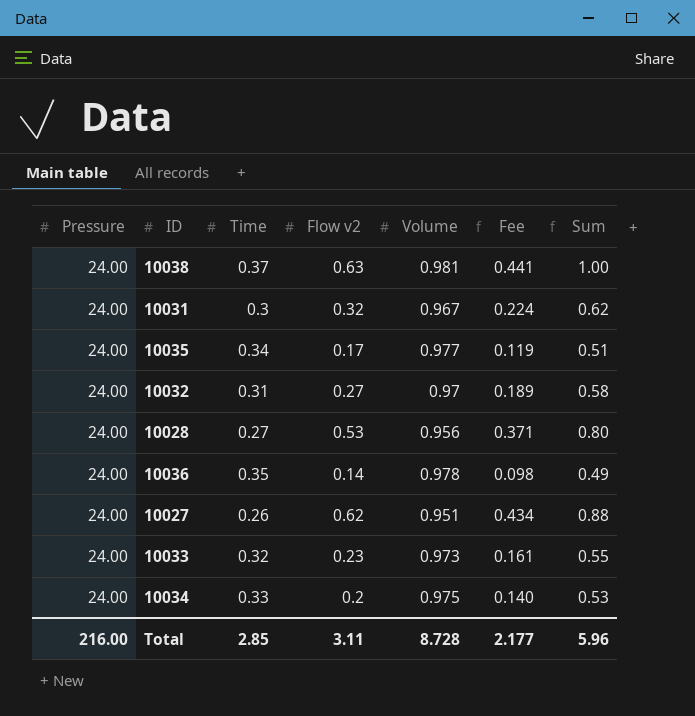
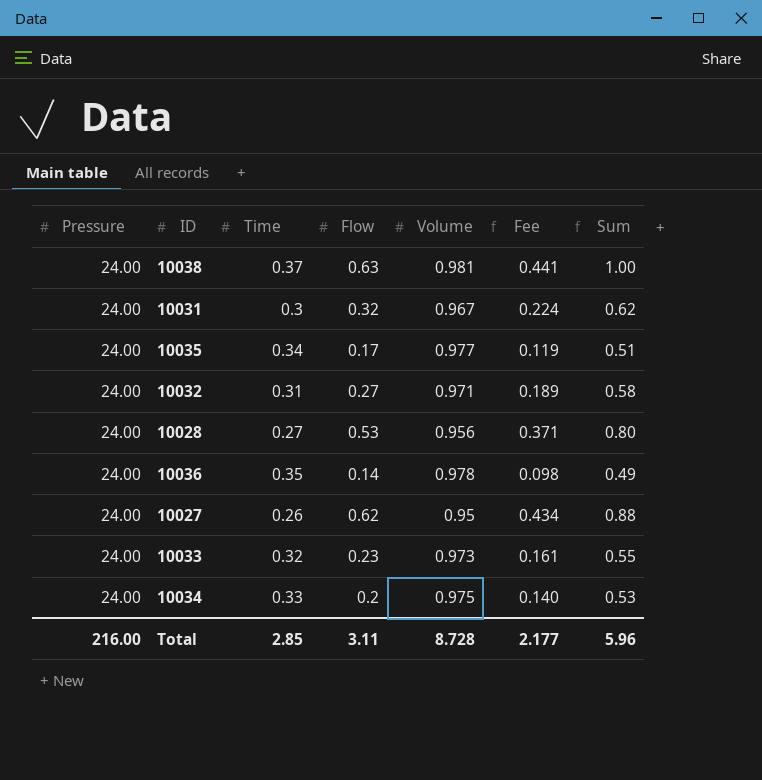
column name: Flow v2 -> Flow
10032 | Volume: 0.97 -> 0.971
10027 | Volume: 0.951 -> 0.95

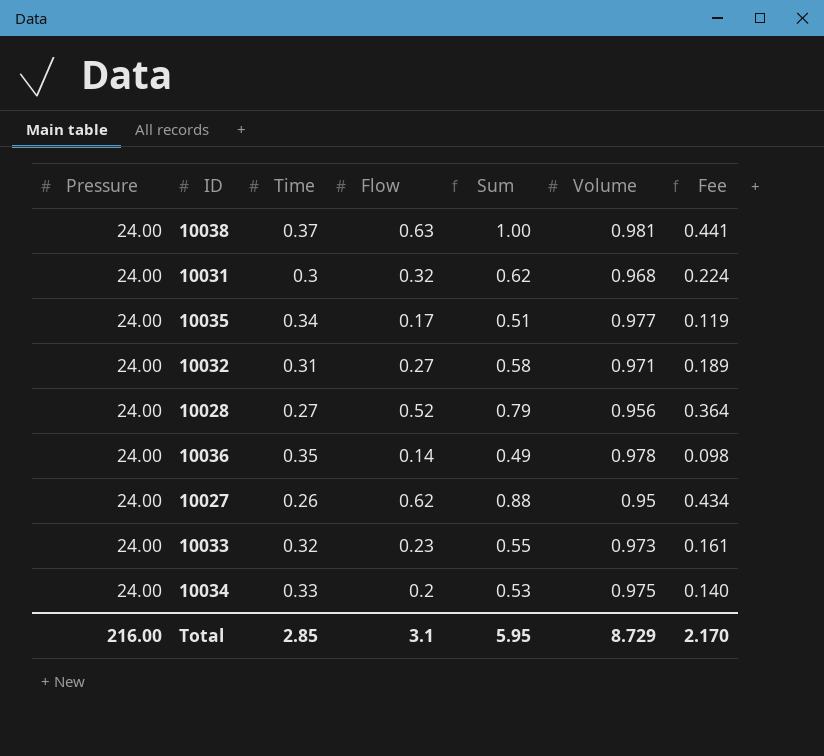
column Sum | position: 7 -> 5
10031 | Volume: 0.967 -> 0.968
10028 | Flow: 0.53 -> 0.52
10028 | Sum: 0.80 -> 0.79
10028 | Fee: 0.371 -> 0.364
Total | Flow: 3.11 -> 3.1
Total | Sum: 5.96 -> 5.95
Total | Volume: 8.728 -> 8.729
Total | Fee: 2.177 -> 2.170

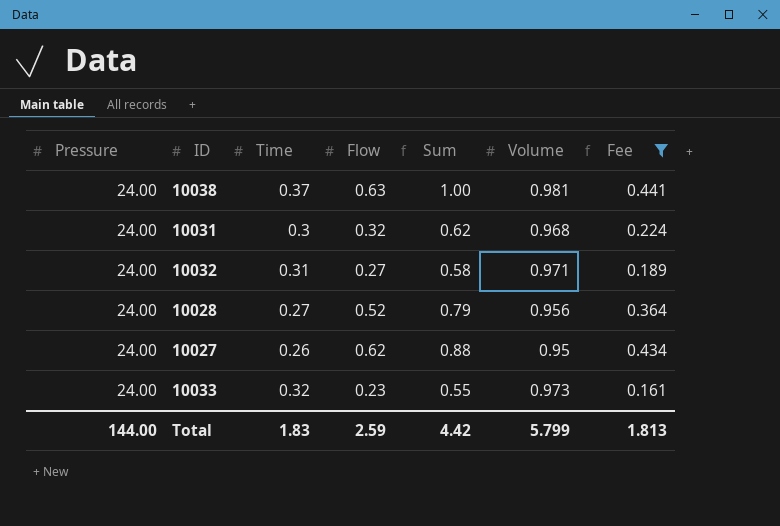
filter: none -> Fee >= 0.161
Total | Pressure: 216.00 -> 144.00
Total | Time: 2.85 -> 1.83
Total | Flow: 3.1 -> 2.59
Total | Sum: 5.95 -> 4.42
Total | Volume: 8.729 -> 5.799
Total | Fee: 2.170 -> 1.813

